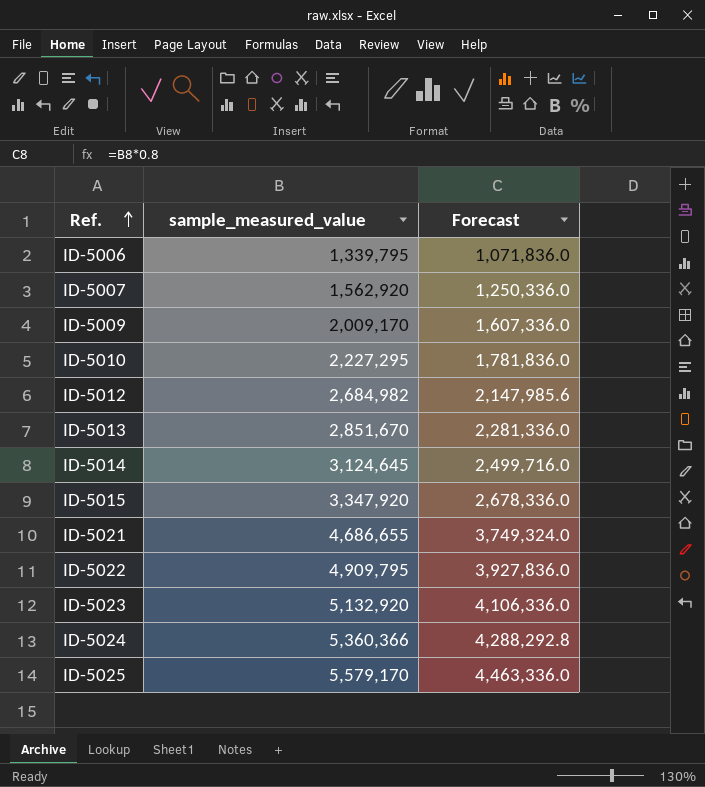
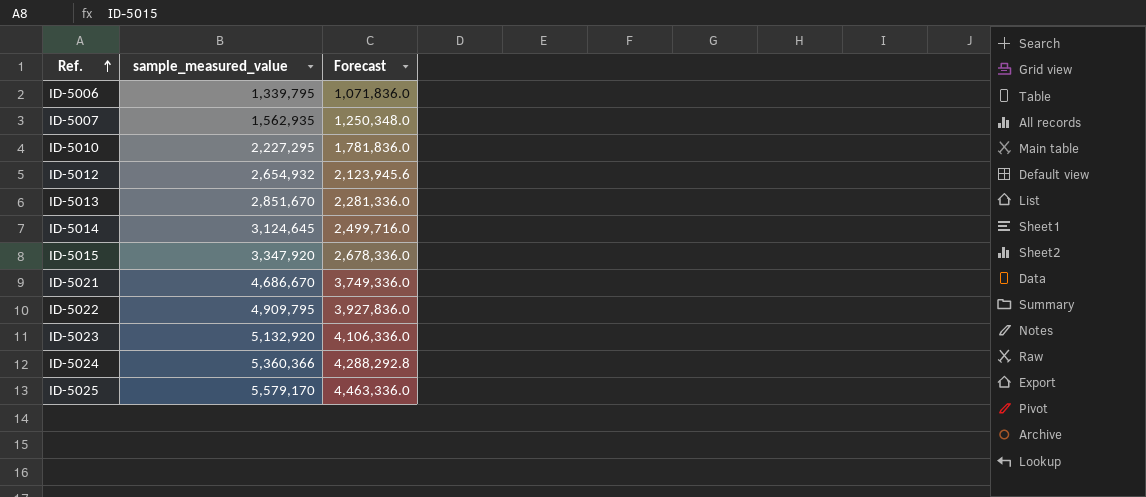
row ID-5009: 2,009,170 | 1,607,336.0 -> none
ID-5007 | sample_measured_value: 1,562,920 -> 1,562,935
ID-5007 | Forecast: 1,250,336.0 -> 1,250,348.0
ID-5012 | sample_measured_value: 2,684,982 -> 2,654,932
ID-5012 | Forecast: 2,147,985.6 -> 2,123,945.6
ID-5021 | sample_measured_value: 4,686,655 -> 4,686,670
ID-5021 | Forecast: 3,749,324.0 -> 3,749,336.0

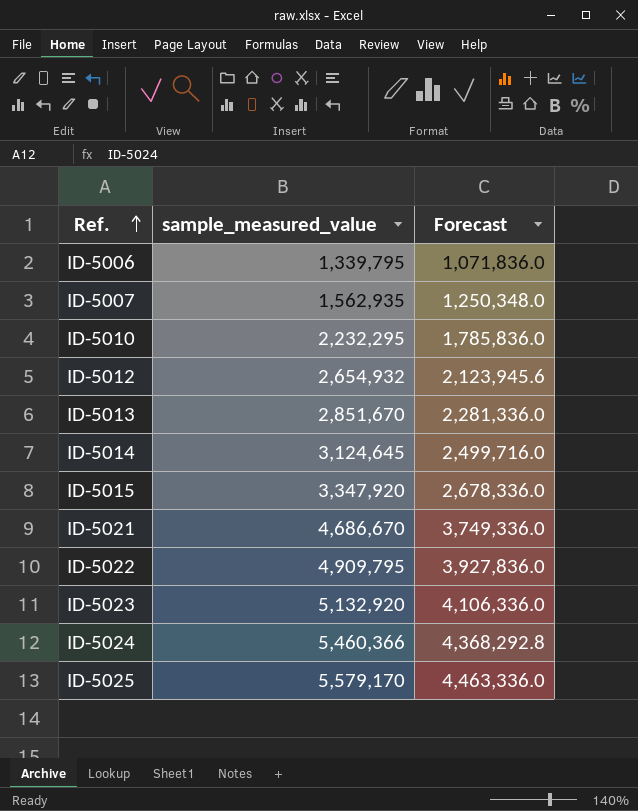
ID-5010 | sample_measured_value: 2,227,295 -> 2,232,295
ID-5010 | Forecast: 1,781,836.0 -> 1,785,836.0
ID-5024 | sample_measured_value: 5,360,366 -> 5,460,366
ID-5024 | Forecast: 4,288,292.8 -> 4,368,292.8

